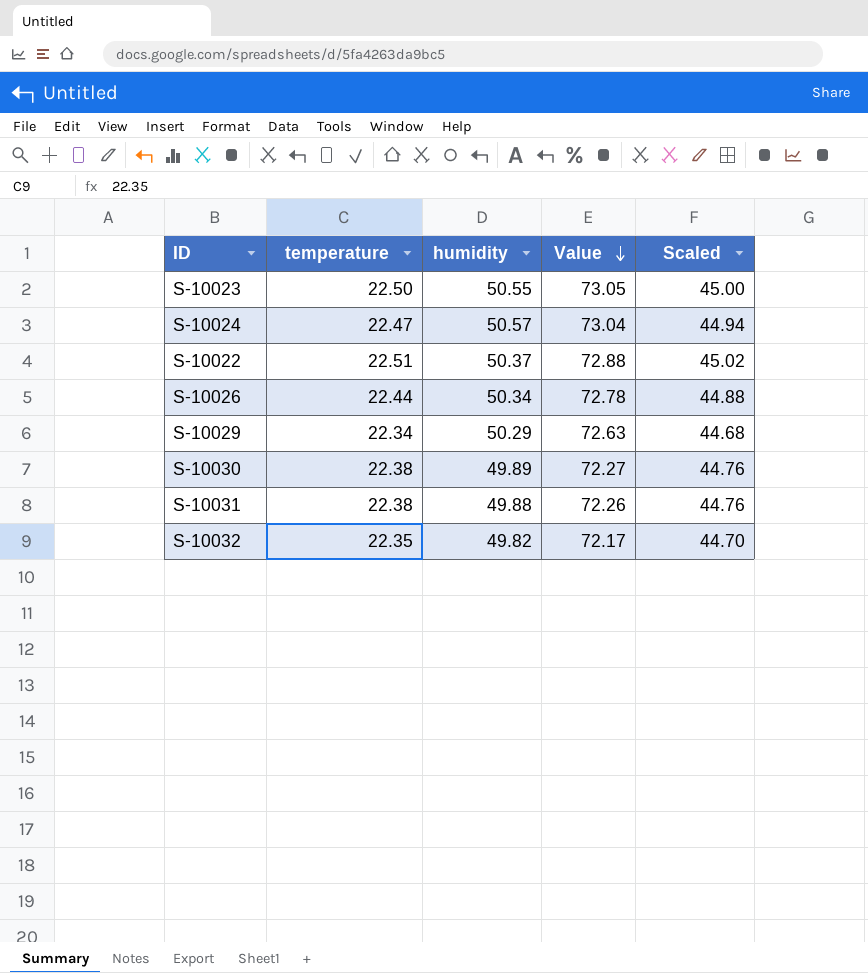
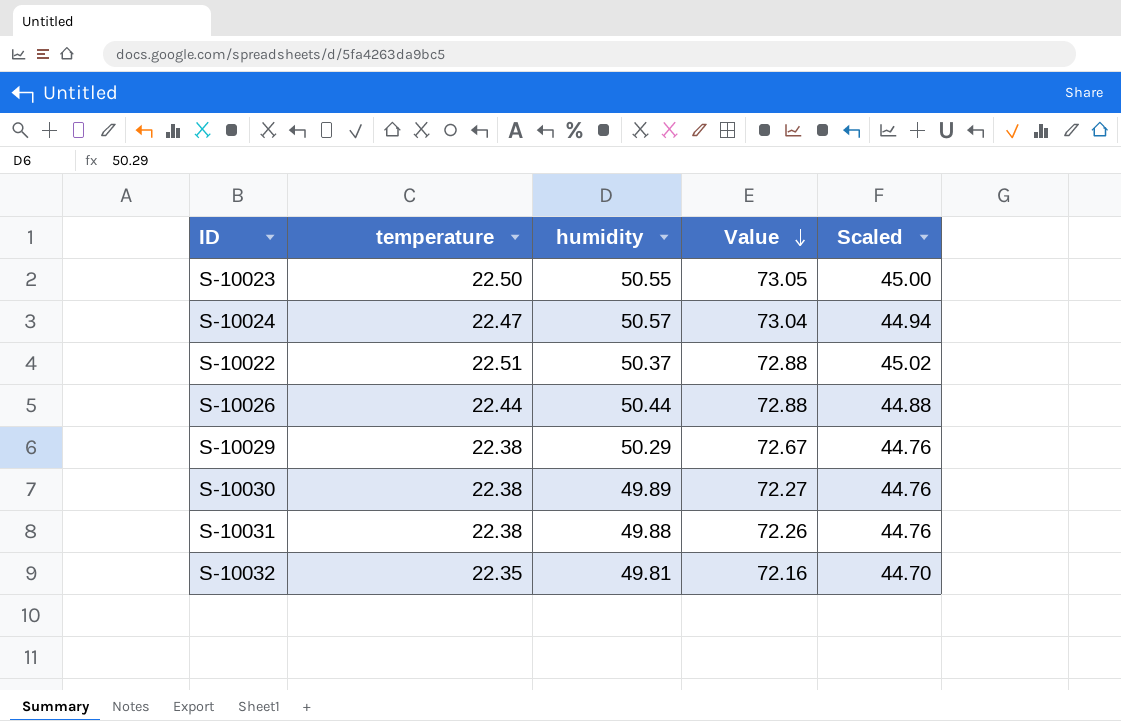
S-10026 | humidity: 50.34 -> 50.44
S-10026 | Value: 72.78 -> 72.88
S-10029 | temperature: 22.34 -> 22.38
S-10029 | Value: 72.63 -> 72.67
S-10029 | Scaled: 44.68 -> 44.76
S-10032 | humidity: 49.82 -> 49.81
S-10032 | Value: 72.17 -> 72.16

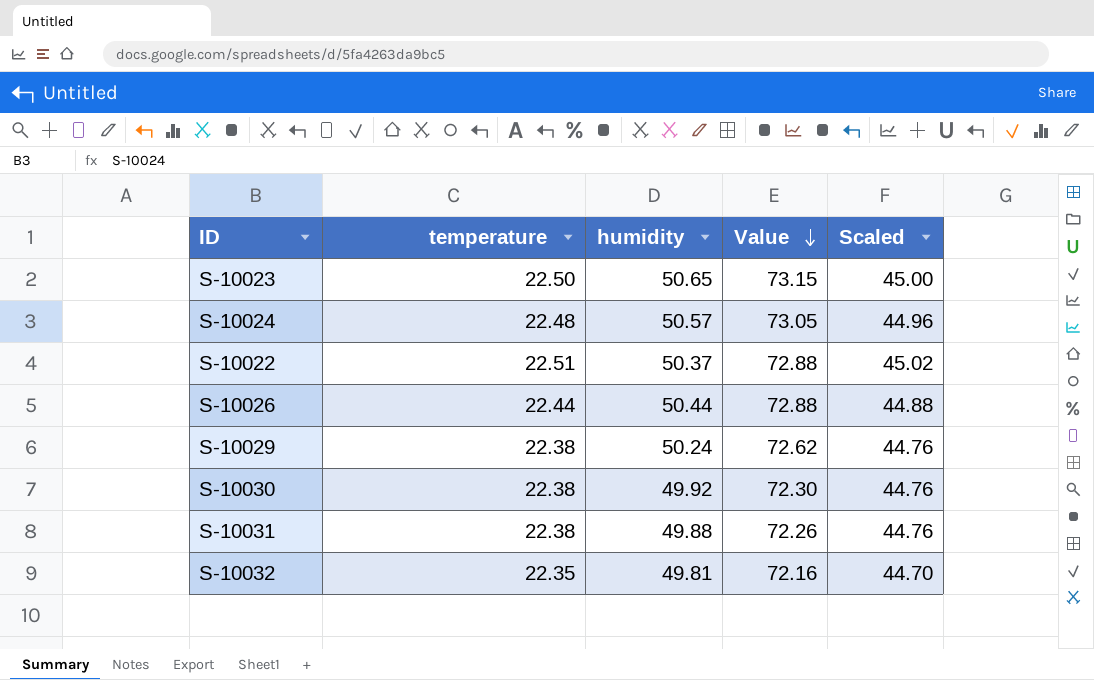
S-10023 | humidity: 50.55 -> 50.65
S-10023 | Value: 73.05 -> 73.15
S-10024 | temperature: 22.47 -> 22.48
S-10024 | Value: 73.04 -> 73.05
S-10024 | Scaled: 44.94 -> 44.96
S-10029 | humidity: 50.29 -> 50.24
S-10029 | Value: 72.67 -> 72.62
S-10030 | humidity: 49.89 -> 49.92
S-10030 | Value: 72.27 -> 72.30

